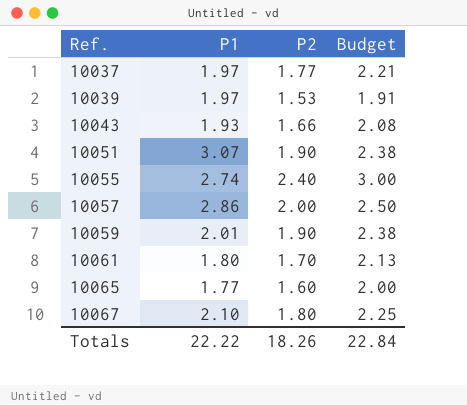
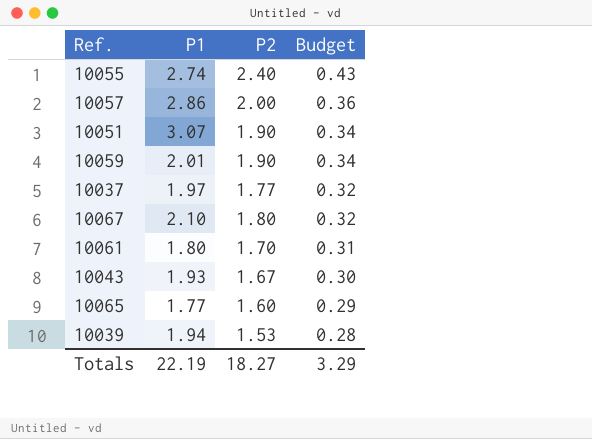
row order: Ref. ascending -> Budget descending
column Budget | formula: [P2] * 1.25 -> [P2] * 0.18
10043 | P2: 1.66 -> 1.67
10039 | P1: 1.97 -> 1.94
Totals | P1: 22.22 -> 22.19
Totals | P2: 18.26 -> 18.27
Totals | Budget: 22.84 -> 3.29

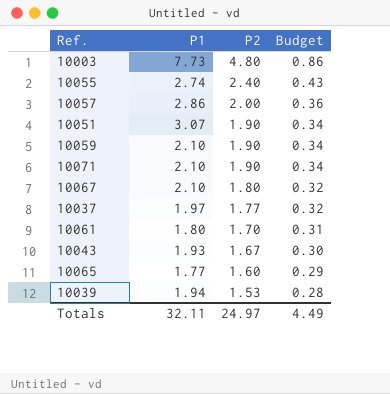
row order: Budget descending -> P2 descending
row 10003: none -> 7.73 | 4.80 | 0.86
10059 | P1: 2.01 -> 2.10
row 10071: none -> 2.10 | 1.90 | 0.34
Totals | P1: 22.19 -> 32.11
Totals | P2: 18.27 -> 24.97
Totals | Budget: 3.29 -> 4.49

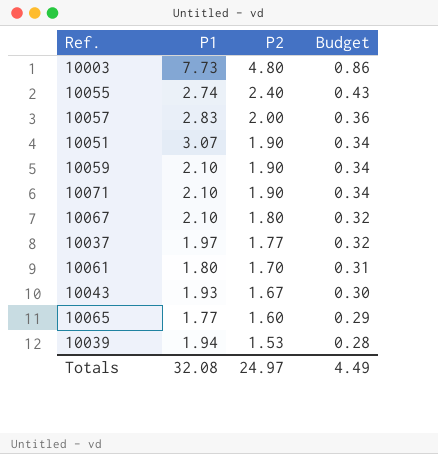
10057 | P1: 2.86 -> 2.83
Totals | P1: 32.11 -> 32.08

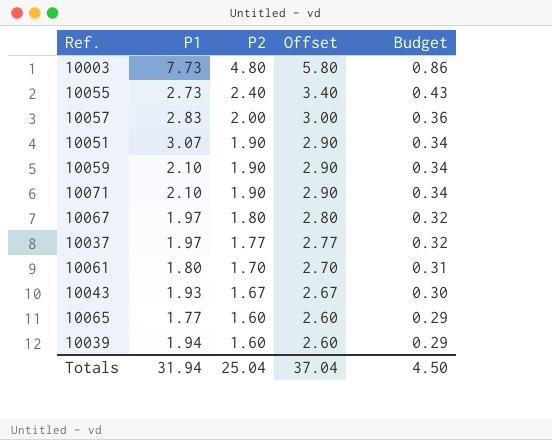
column Offset | formula: none -> [P2] + 1
10055 | P1: 2.74 -> 2.73
10067 | P1: 2.10 -> 1.97
10039 | P2: 1.53 -> 1.60
10039 | Budget: 0.28 -> 0.29
Totals | P1: 32.08 -> 31.94
Totals | P2: 24.97 -> 25.04
Totals | Budget: 4.49 -> 4.50

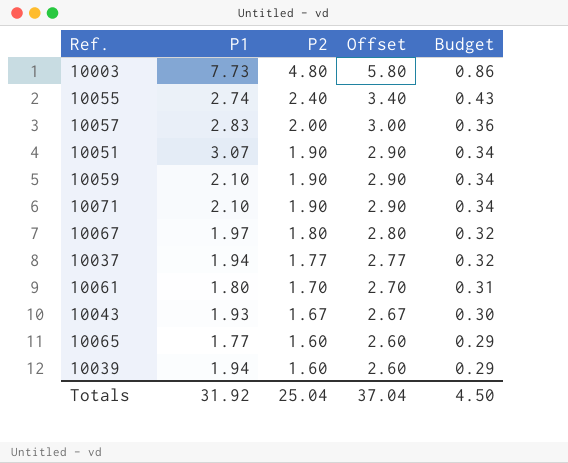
10055 | P1: 2.73 -> 2.74
10037 | P1: 1.97 -> 1.94
Totals | P1: 31.94 -> 31.92

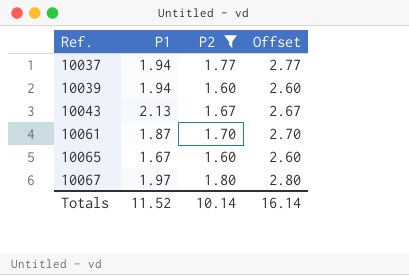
filter: none -> P2 <= 1.80
row order: P2 descending -> Ref. ascending
column Budget | formula: [P2] * 0.18 -> none
10043 | P1: 1.93 -> 2.13
10061 | P1: 1.80 -> 1.87
10065 | P1: 1.77 -> 1.67
Totals | P1: 31.92 -> 11.52
Totals | P2: 25.04 -> 10.14
Totals | Offset: 37.04 -> 16.14

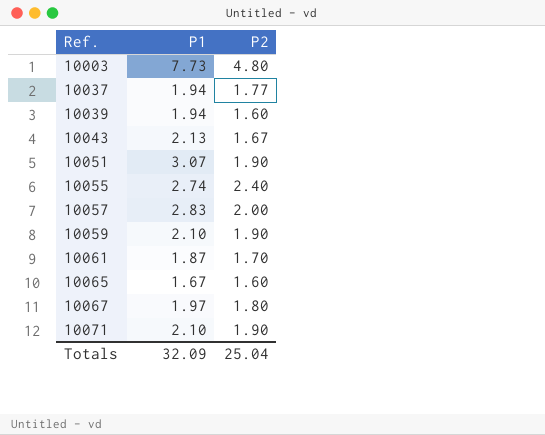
filter: P2 <= 1.80 -> none
column Offset | formula: [P2] + 1 -> none
Totals | P1: 11.52 -> 32.09
Totals | P2: 10.14 -> 25.04

